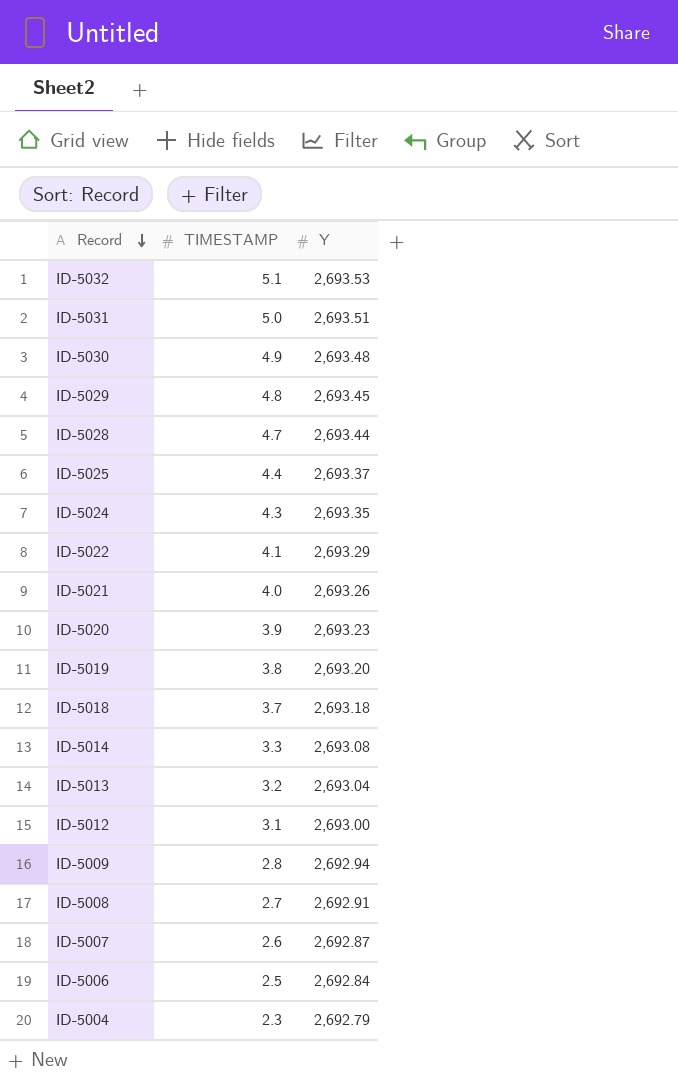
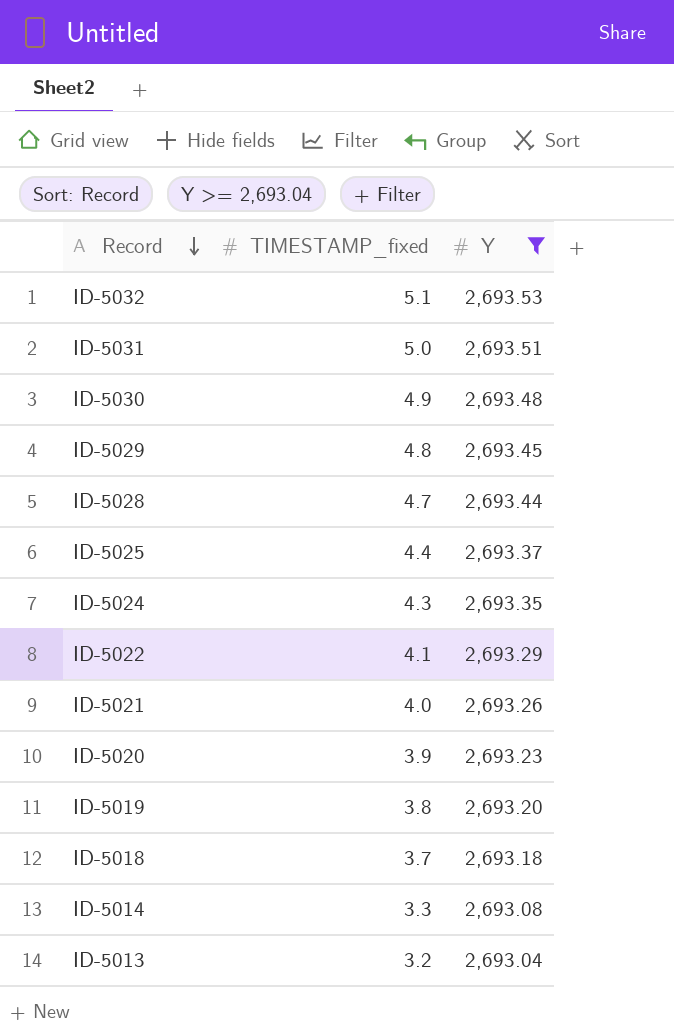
filter: none -> Y >= 2,693.04
column name: TIMESTAMP -> TIMESTAMP_fixed

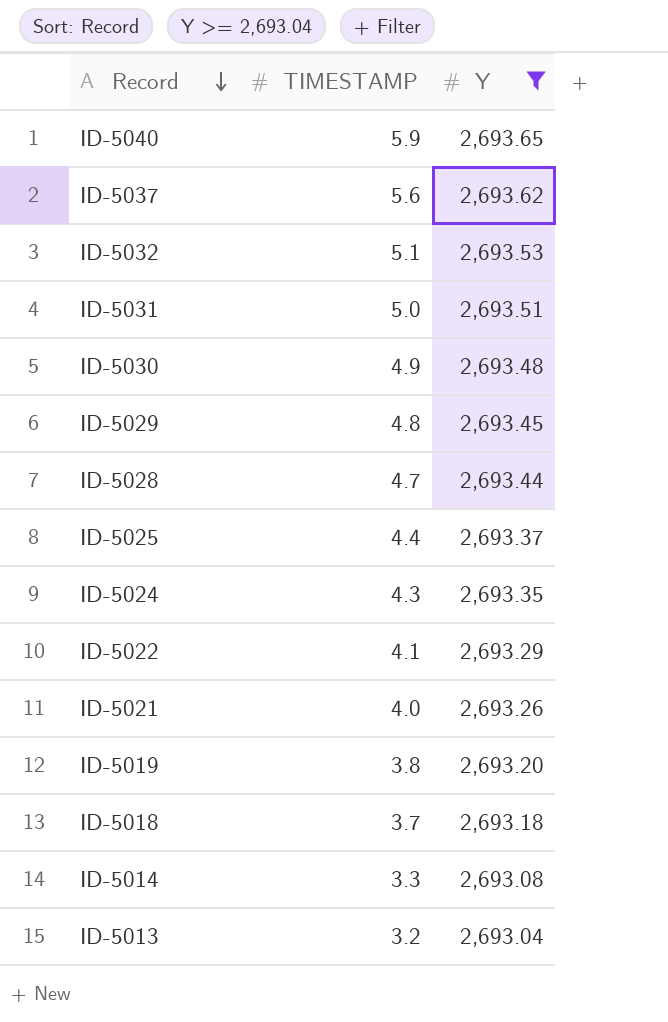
column name: TIMESTAMP_fixed -> TIMESTAMP
row ID-5020: 3.9 | 2,693.23 -> none
row ID-5040: none -> 5.9 | 2,693.65
row ID-5037: none -> 5.6 | 2,693.62

